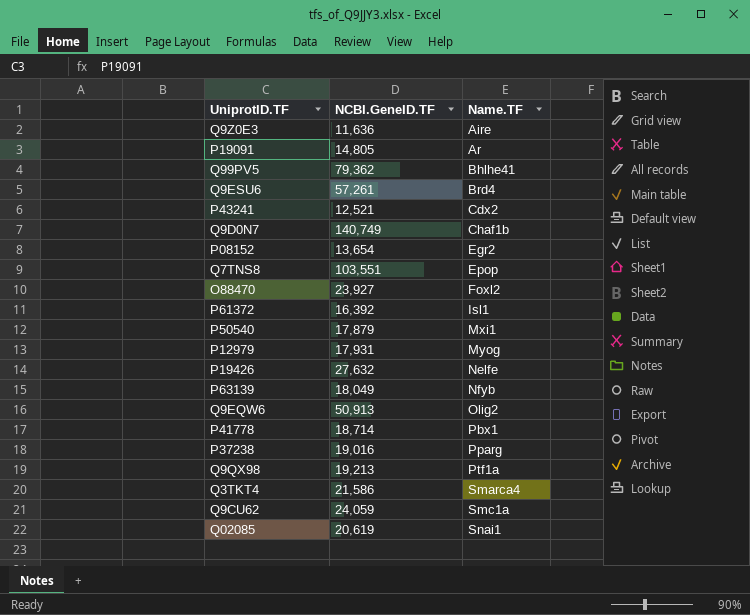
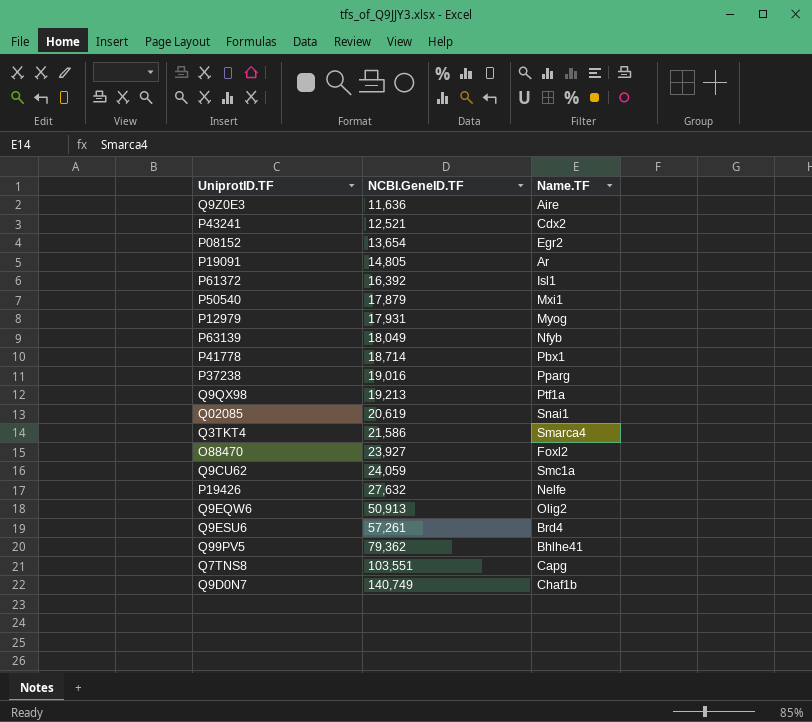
row order: Name.TF ascending -> NCBI.GeneID.TF ascending
Q7TNS8 | Name.TF: Epop -> Capg

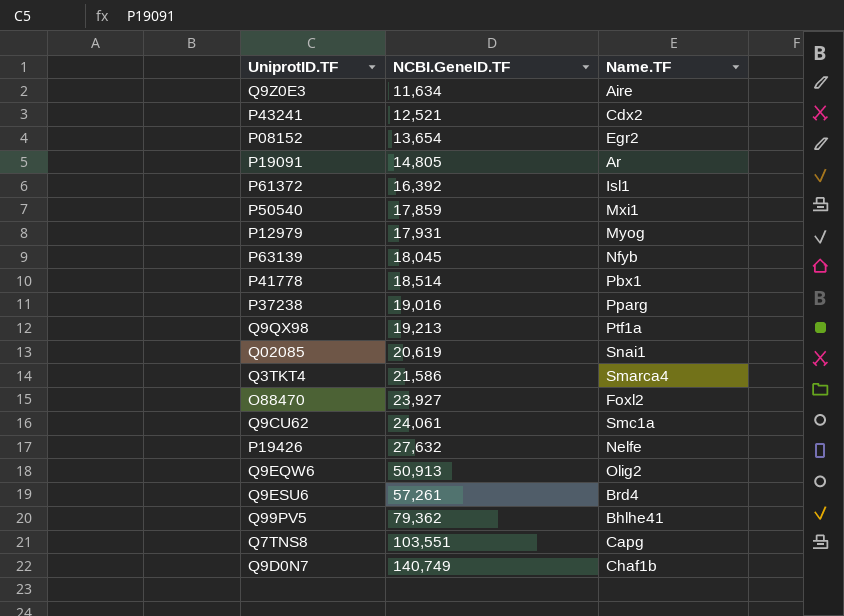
Q9Z0E3 | NCBI.GeneID.TF: 11,636 -> 11,634
P50540 | NCBI.GeneID.TF: 17,879 -> 17,859
P63139 | NCBI.GeneID.TF: 18,049 -> 18,045
P41778 | NCBI.GeneID.TF: 18,714 -> 18,514
Q9CU62 | NCBI.GeneID.TF: 24,059 -> 24,061

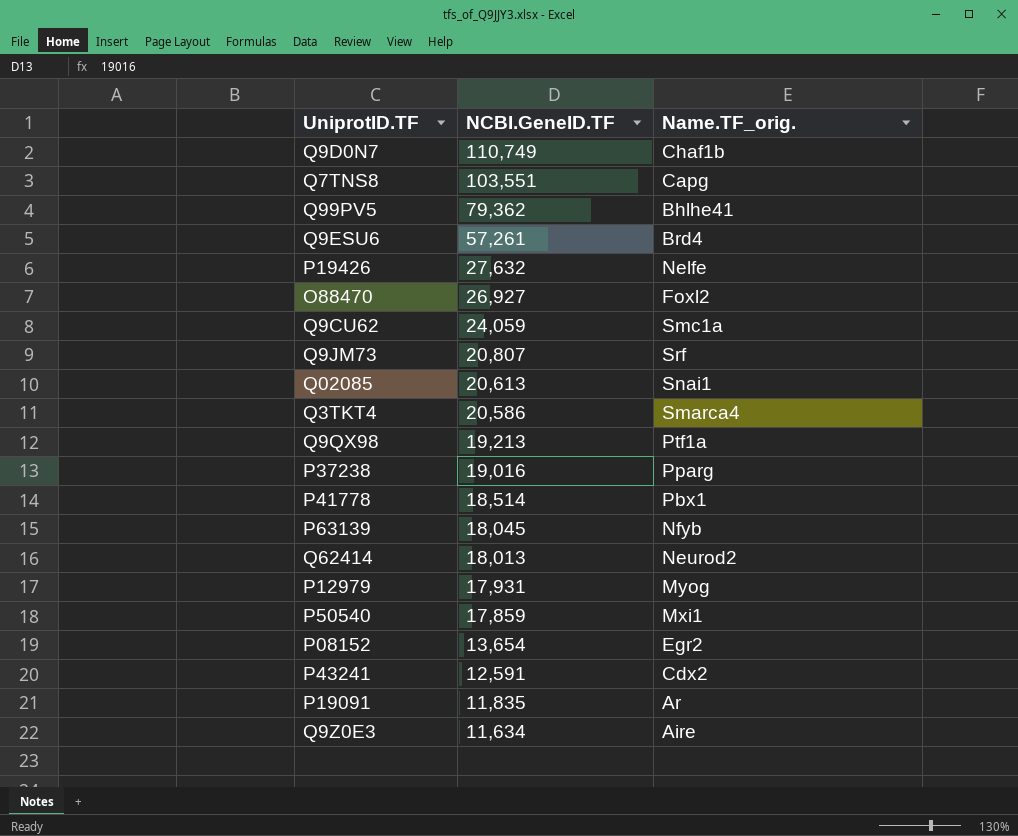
row order: NCBI.GeneID.TF ascending -> NCBI.GeneID.TF descending
column name: Name.TF -> Name.TF_orig.
row P61372: 16,392 | Isl1 -> none
row Q9EQW6: 50,913 | Olig2 -> none
Q9D0N7 | NCBI.GeneID.TF: 140,749 -> 110,749
O88470 | NCBI.GeneID.TF: 23,927 -> 26,927
Q9CU62 | NCBI.GeneID.TF: 24,061 -> 24,059
row Q9JM73: none -> 20,807 | Srf
Q02085 | NCBI.GeneID.TF: 20,619 -> 20,613
Q3TKT4 | NCBI.GeneID.TF: 21,586 -> 20,586
row Q62414: none -> 18,013 | Neurod2
P43241 | NCBI.GeneID.TF: 12,521 -> 12,591
P19091 | NCBI.GeneID.TF: 14,805 -> 11,835

